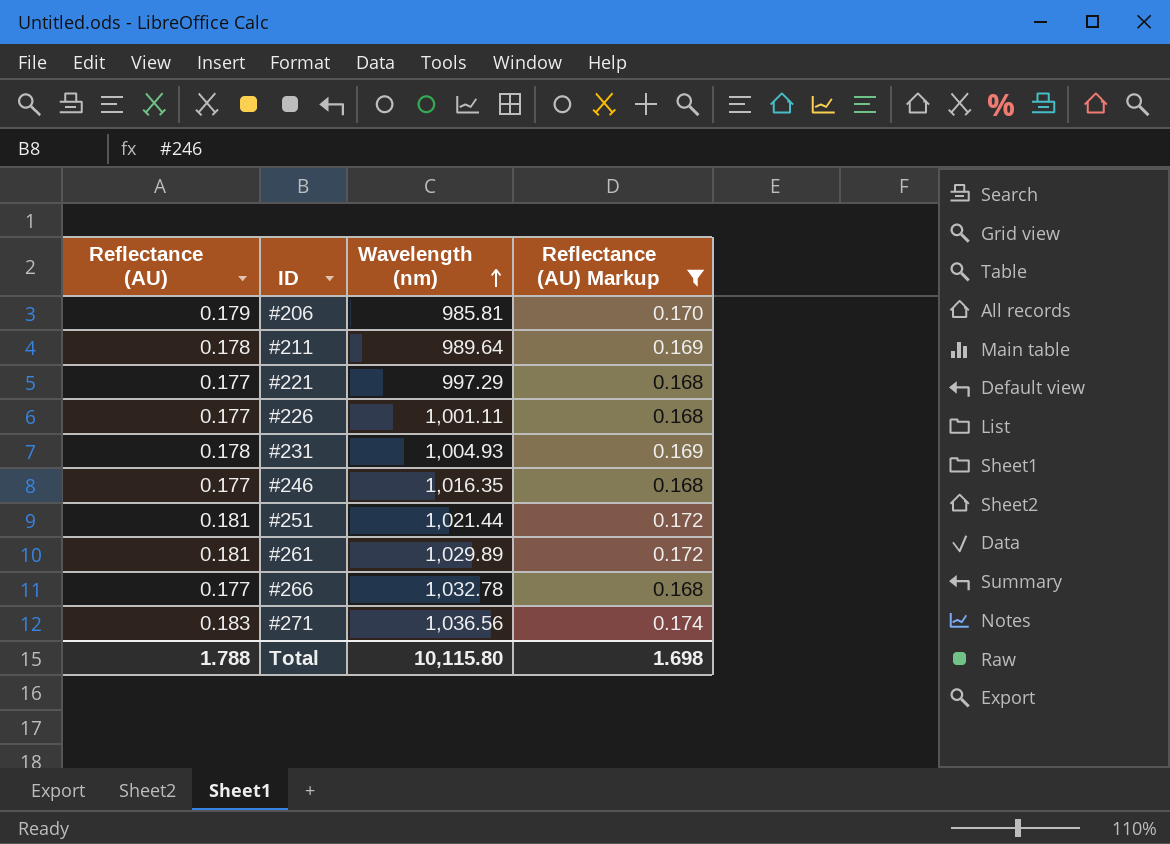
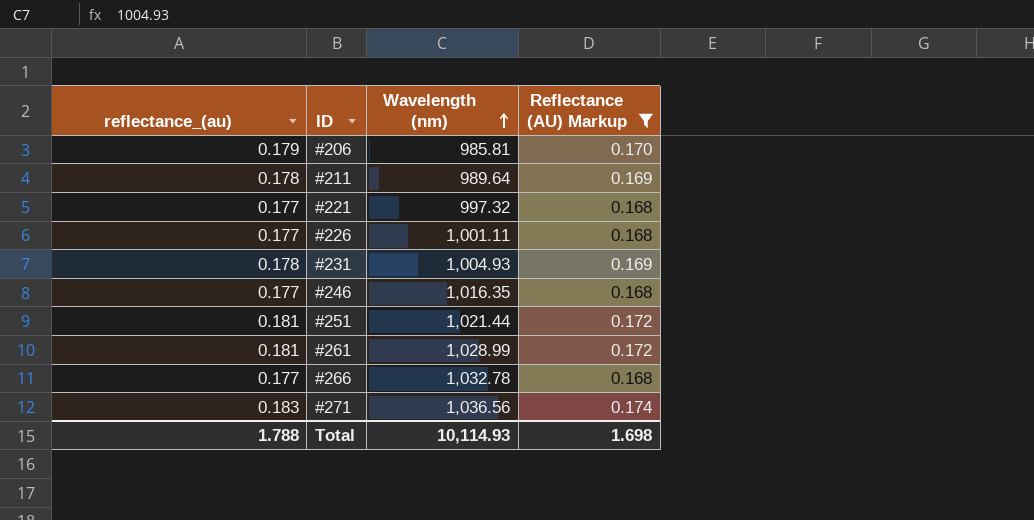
column name: Reflectance (AU) -> reflectance_(au)
#221 | Wavelength (nm): 997.29 -> 997.32
#261 | Wavelength (nm): 1,029.89 -> 1,028.99
Total | Wavelength (nm): 10,115.80 -> 10,114.93

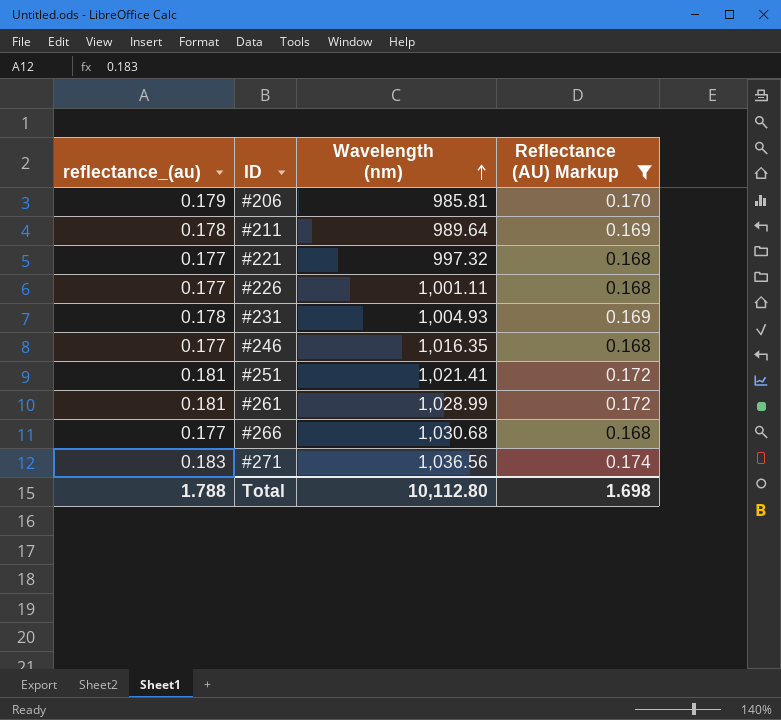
#251 | Wavelength (nm): 1,021.44 -> 1,021.41
#266 | Wavelength (nm): 1,032.78 -> 1,030.68
Total | Wavelength (nm): 10,114.93 -> 10,112.80

